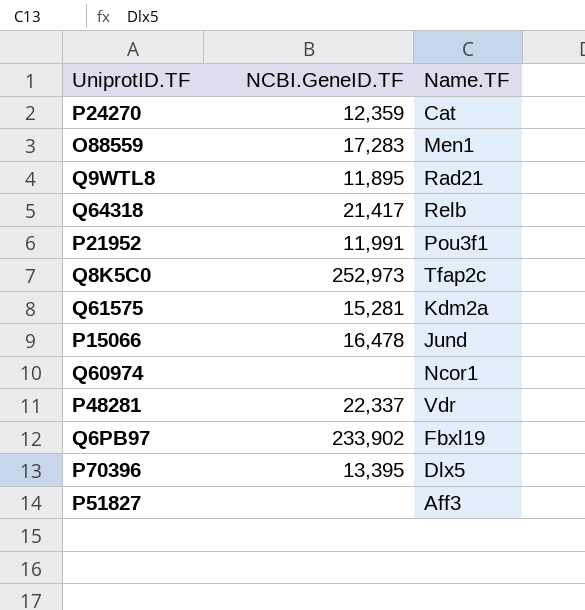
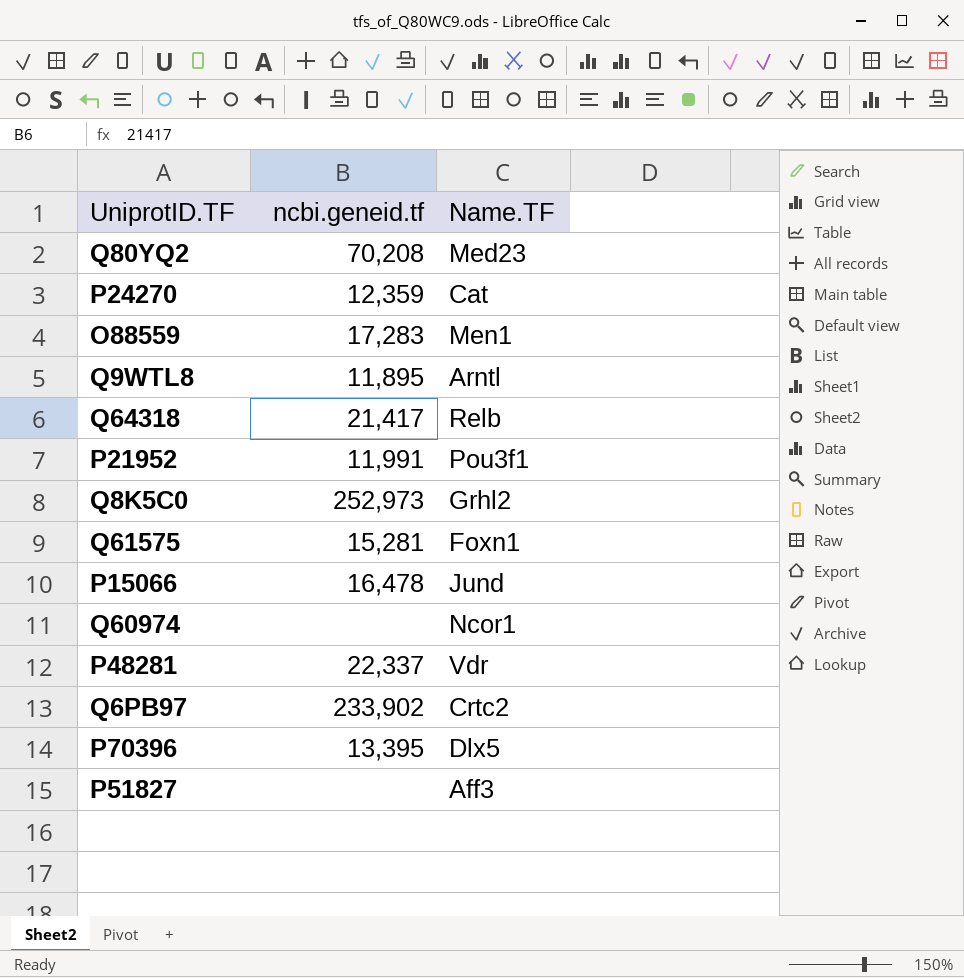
column name: NCBI.GeneID.TF -> ncbi.geneid.tf
row Q80YQ2: none -> 70,208 | Med23
Q9WTL8 | Name.TF: Rad21 -> Arntl
Q8K5C0 | Name.TF: Tfap2c -> Grhl2
Q61575 | Name.TF: Kdm2a -> Foxn1
Q6PB97 | Name.TF: Fbxl19 -> Crtc2

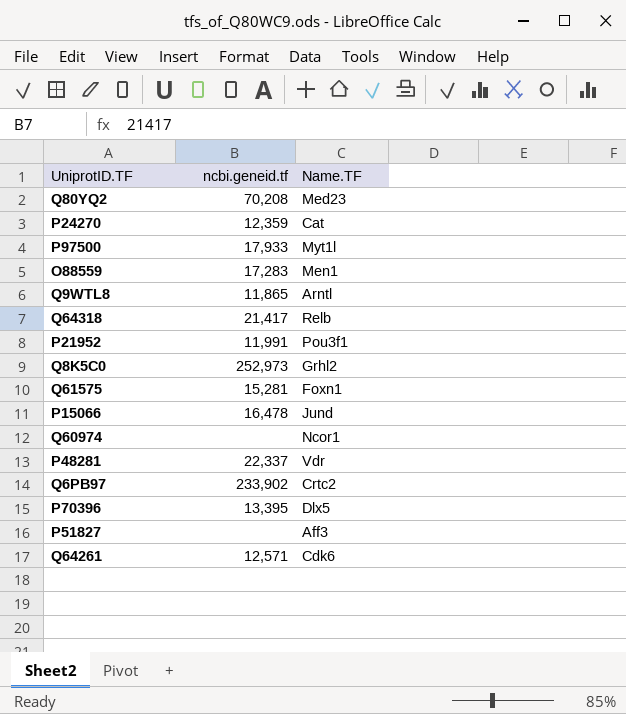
row P97500: none -> 17,933 | Myt1l
Q9WTL8 | ncbi.geneid.tf: 11,895 -> 11,865
row Q64261: none -> 12,571 | Cdk6

